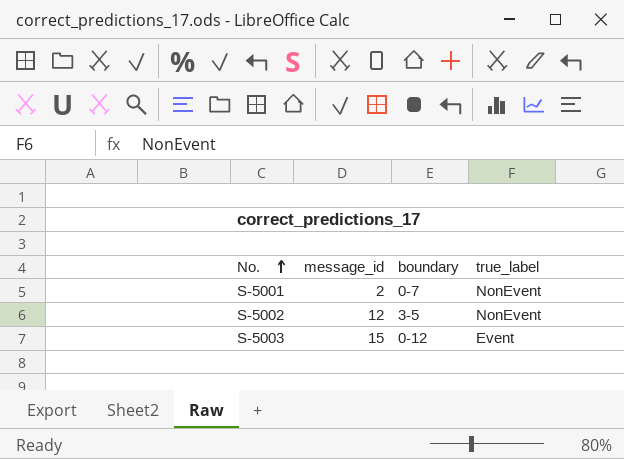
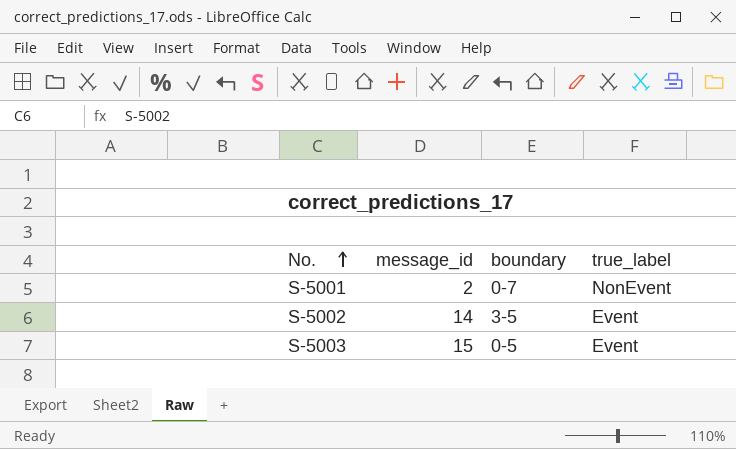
S-5002 | message_id: 12 -> 14
S-5002 | true_label: NonEvent -> Event
S-5003 | boundary: 0-12 -> 0-5

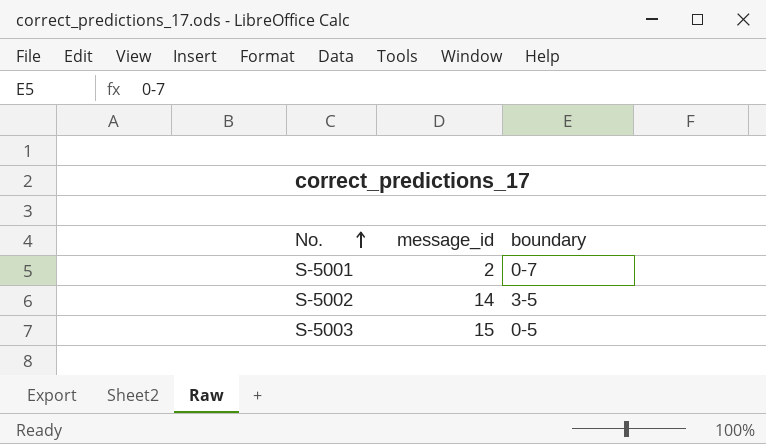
column true_label | position: 4 -> none

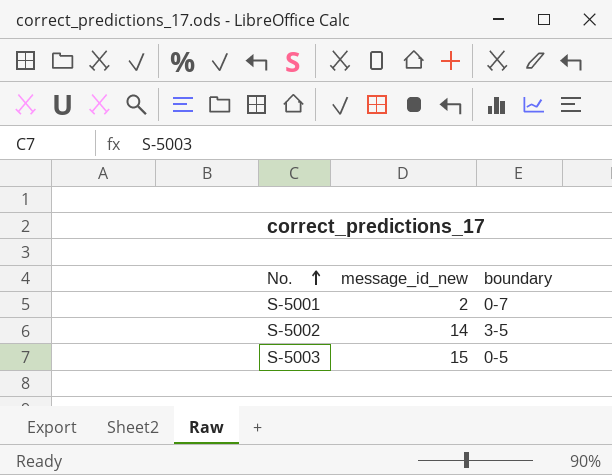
column name: message_id -> message_id_new

